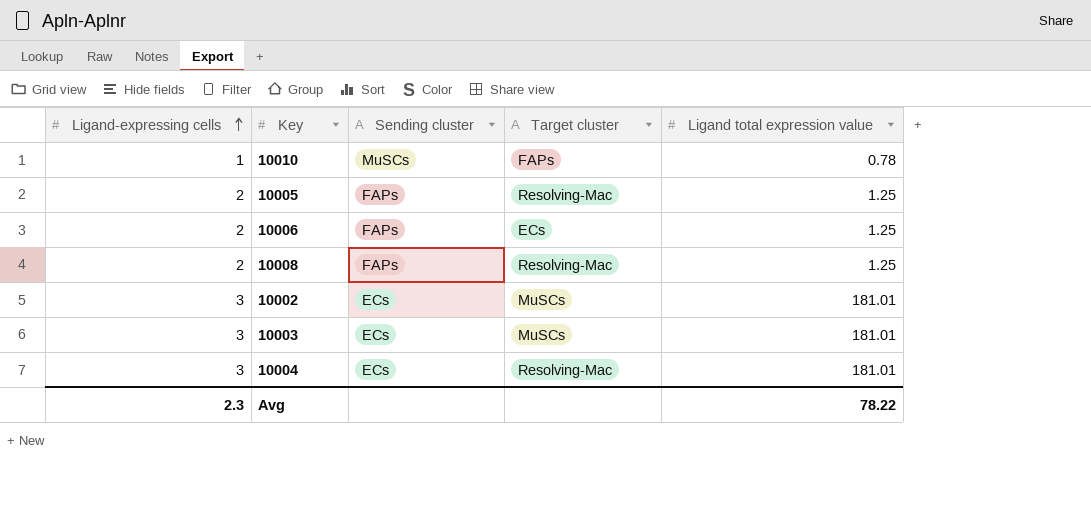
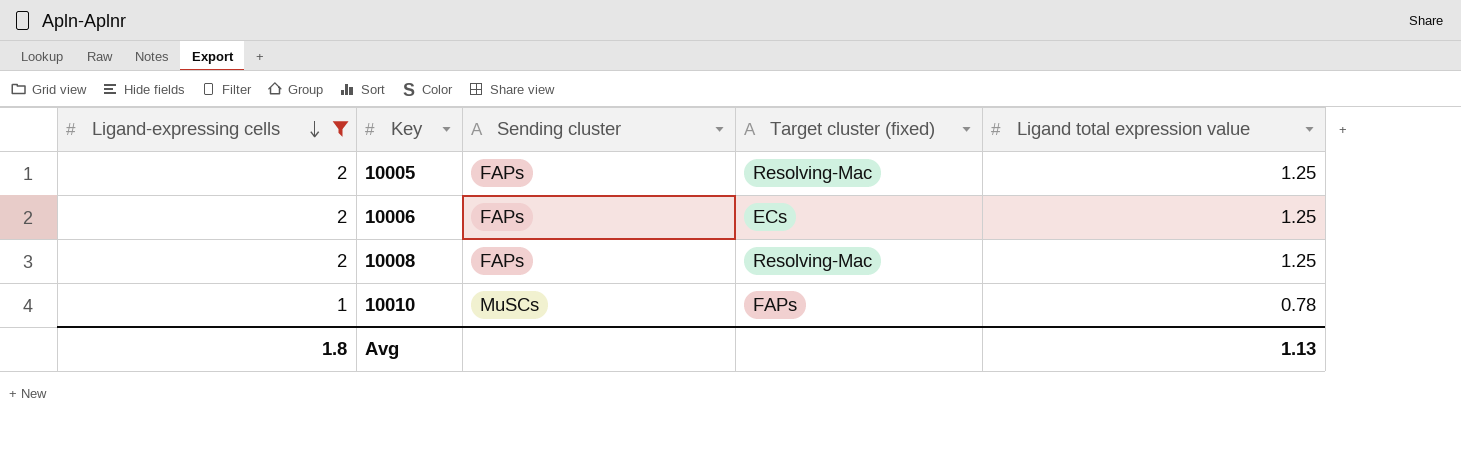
filter: none -> Ligand-expressing cells != 3
row order: Ligand-expressing cells ascending -> Ligand-expressing cells descending
column name: Target cluster -> Target cluster (fixed)
Avg | Ligand-expressing cells: 2.3 -> 1.8
Avg | Ligand total expression value: 78.22 -> 1.13

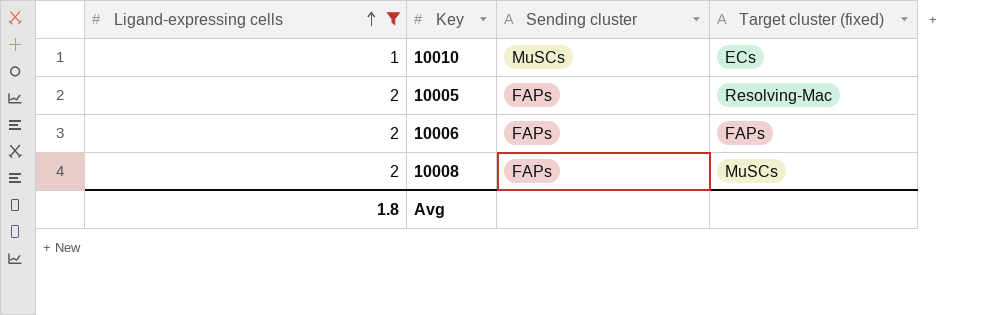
row order: Ligand-expressing cells descending -> Ligand-expressing cells ascending
column Ligand total expression value | position: 5 -> none
10010 | Target cluster (fixed): FAPs -> ECs
10006 | Target cluster (fixed): ECs -> FAPs
10008 | Target cluster (fixed): Resolving-Mac -> MuSCs

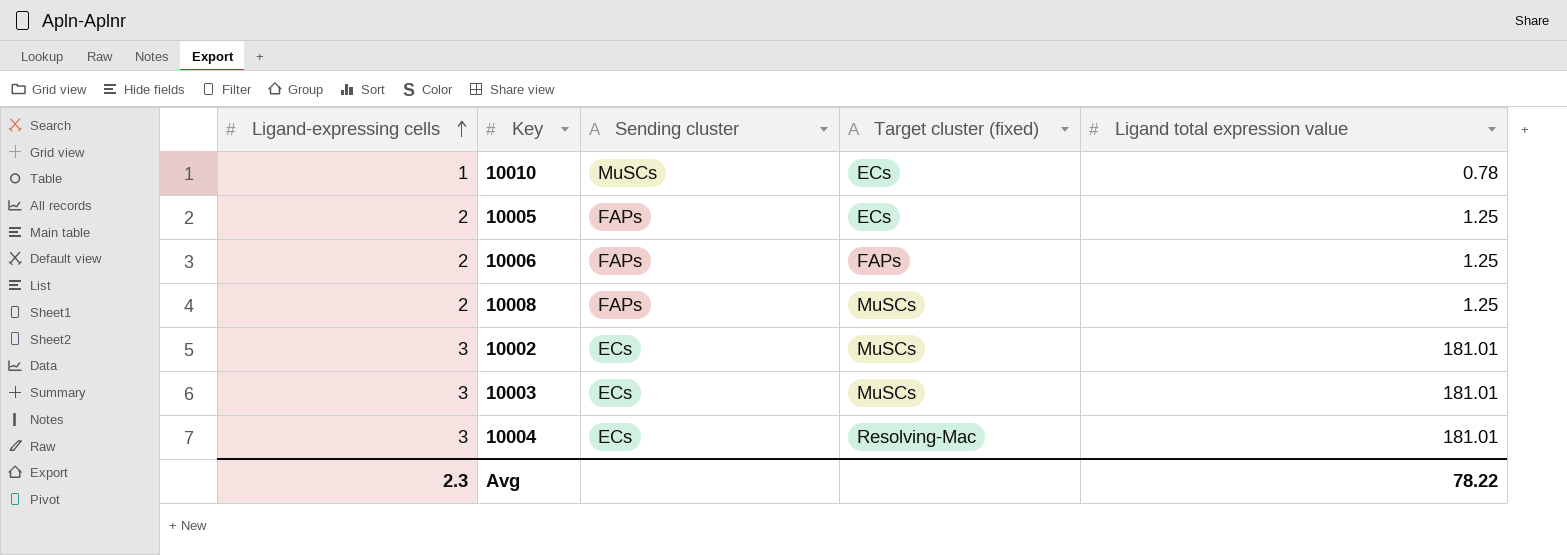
filter: Ligand-expressing cells != 3 -> none
column Ligand total expression value | position: none -> 5
10005 | Target cluster (fixed): Resolving-Mac -> ECs
Avg | Ligand-expressing cells: 1.8 -> 2.3

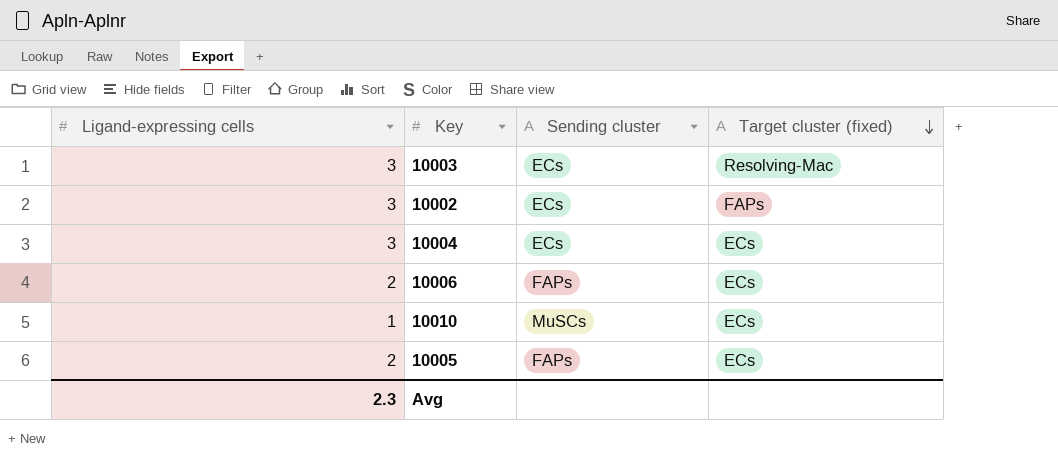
row order: Ligand-expressing cells ascending -> Target cluster (fixed) descending
column Ligand total expression value | position: 5 -> none
row 10008: 2 | FAPs | MuSCs | 1.25 -> none
10003 | Target cluster (fixed): MuSCs -> Resolving-Mac
10002 | Target cluster (fixed): MuSCs -> FAPs
10004 | Target cluster (fixed): Resolving-Mac -> ECs
10006 | Target cluster (fixed): FAPs -> ECs

